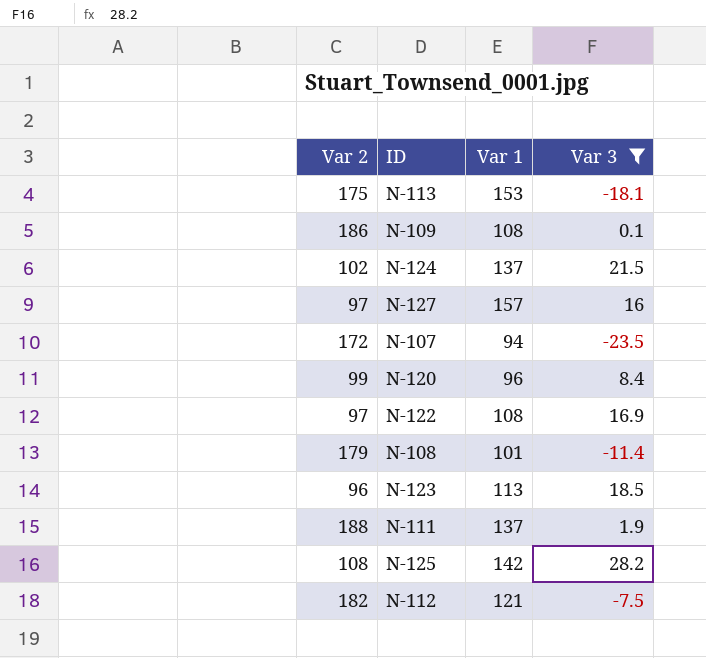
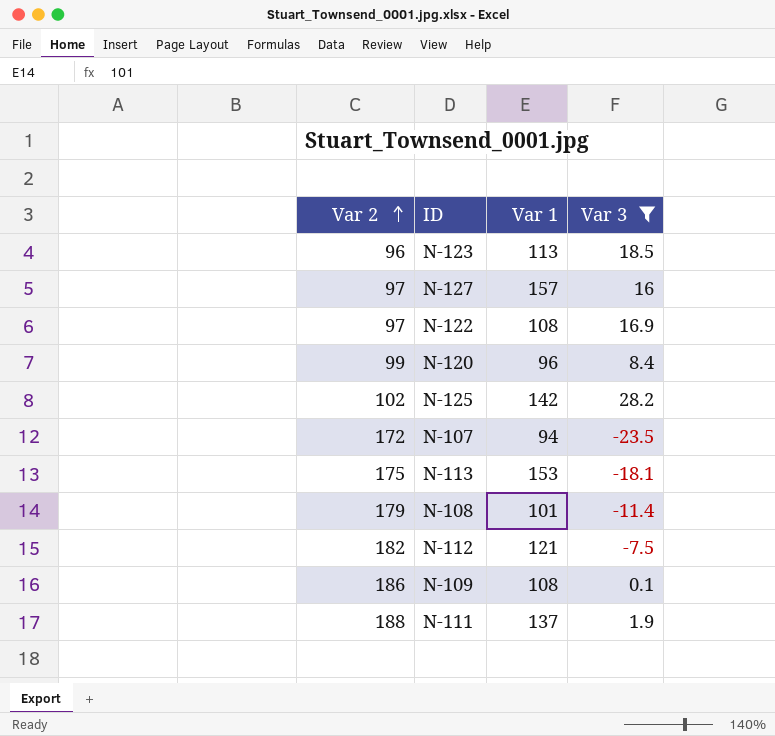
row order: none -> Var 2 ascending
row N-124: 102 | 137 | 21.5 -> none
N-125 | Var 2: 108 -> 102

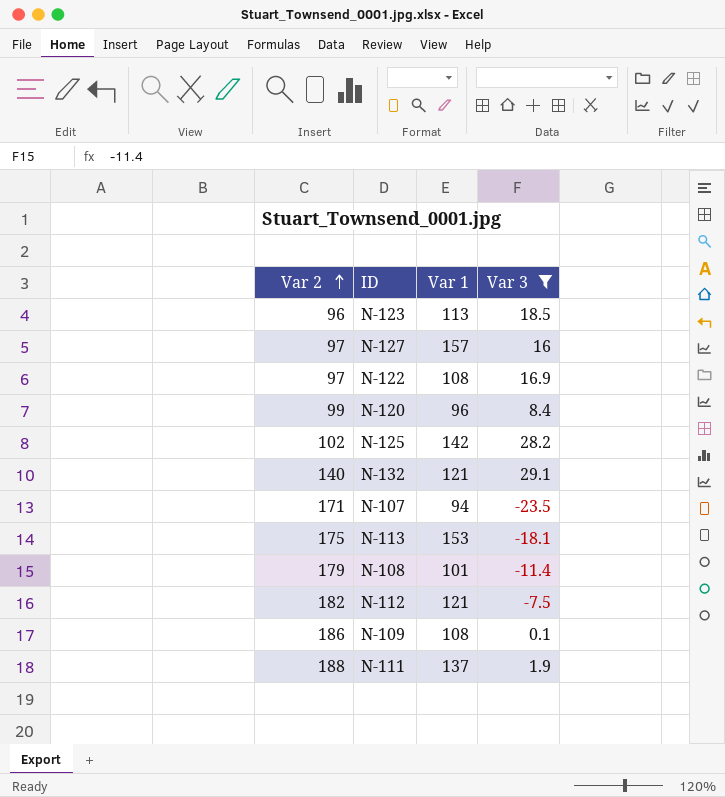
row N-132: none -> 140 | 121 | 29.1
N-107 | Var 2: 172 -> 171

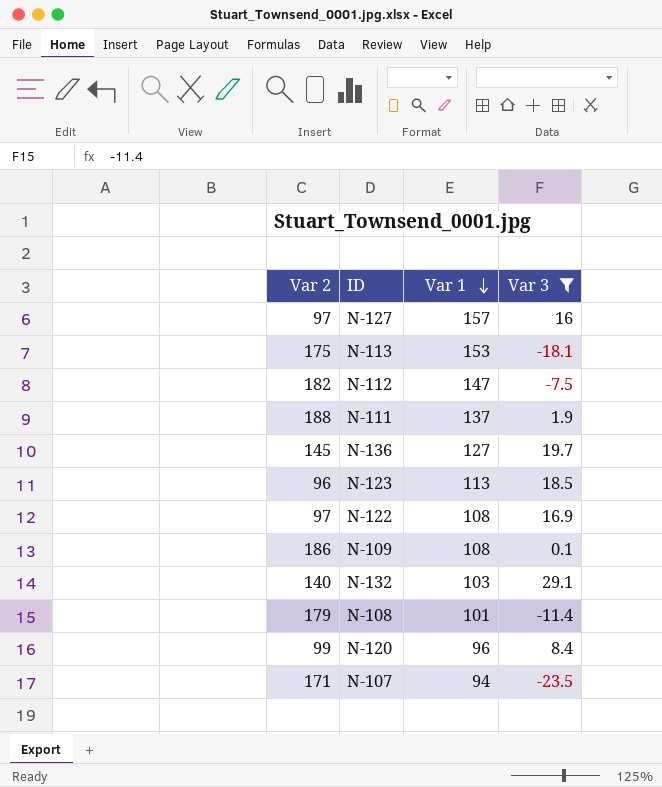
row order: Var 2 ascending -> Var 1 descending
row N-125: 102 | 142 | 28.2 -> none
N-112 | Var 1: 121 -> 147
row N-136: none -> 145 | 127 | 19.7
N-132 | Var 1: 121 -> 103

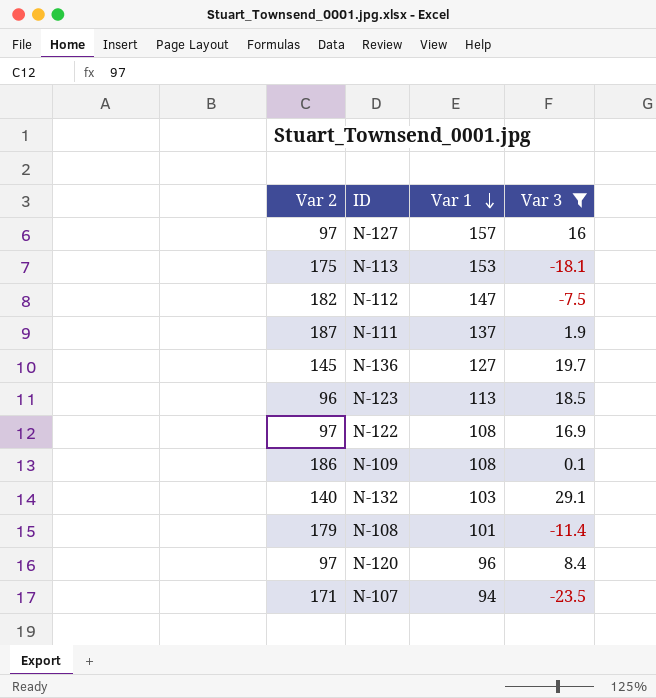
N-111 | Var 2: 188 -> 187
N-120 | Var 2: 99 -> 97

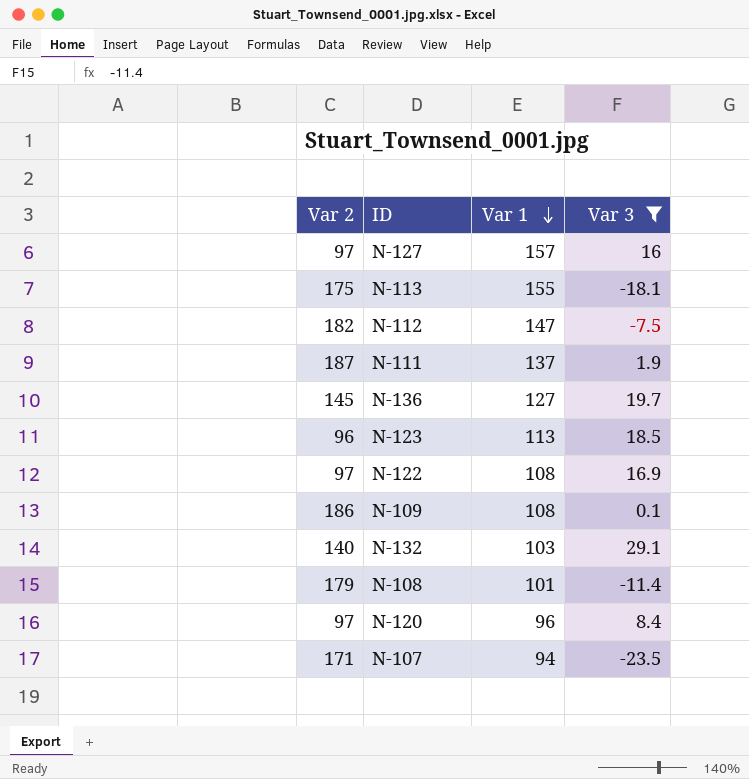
N-113 | Var 1: 153 -> 155

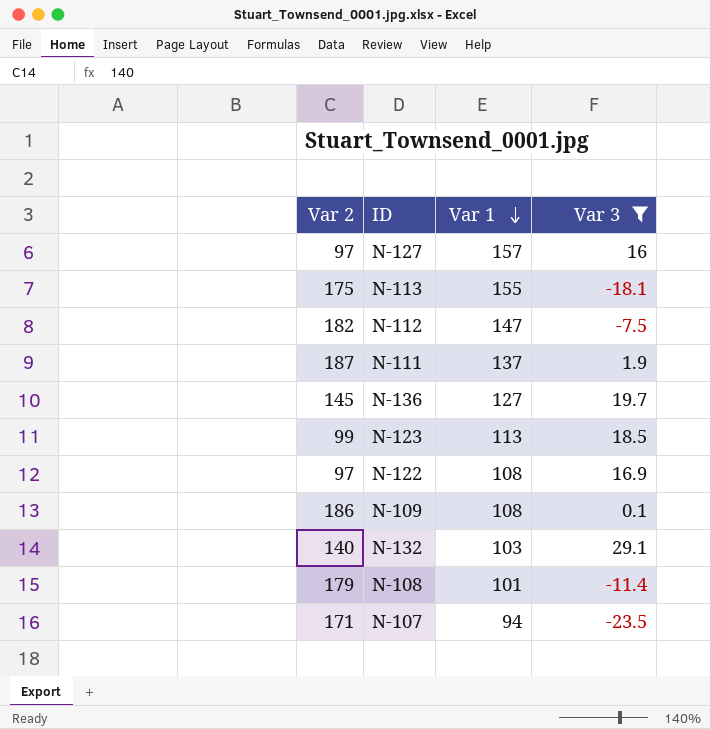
row N-120: 97 | 96 | 8.4 -> none
N-123 | Var 2: 96 -> 99

